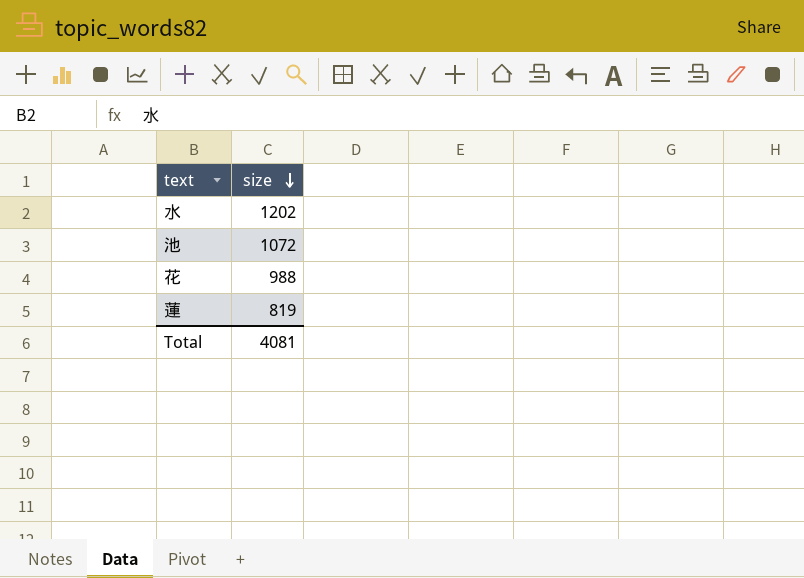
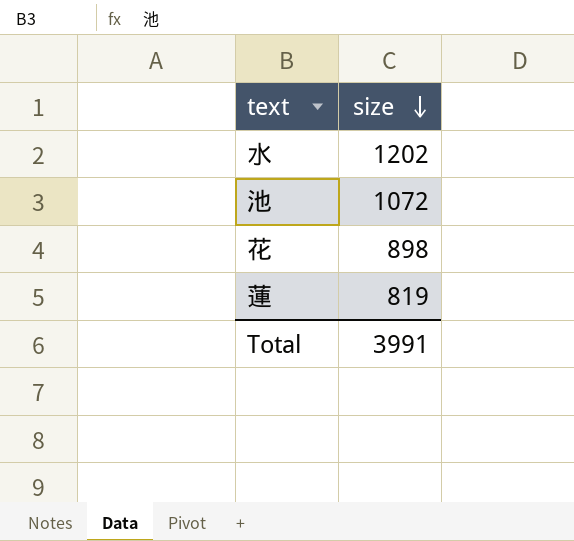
花 | size: 988 -> 898
Total | size: 4081 -> 3991

